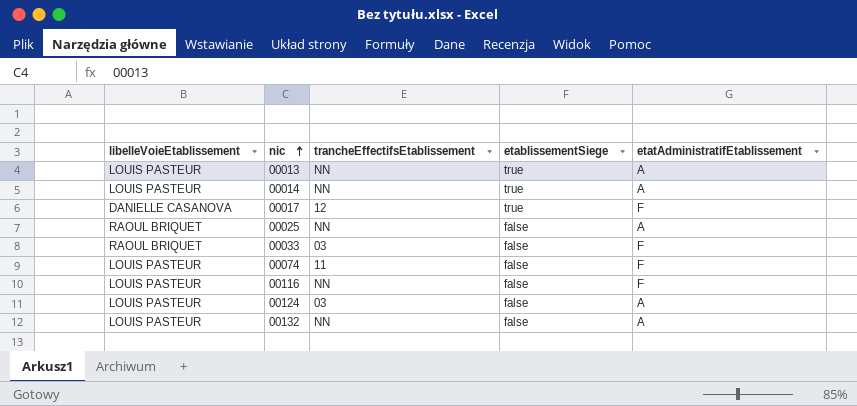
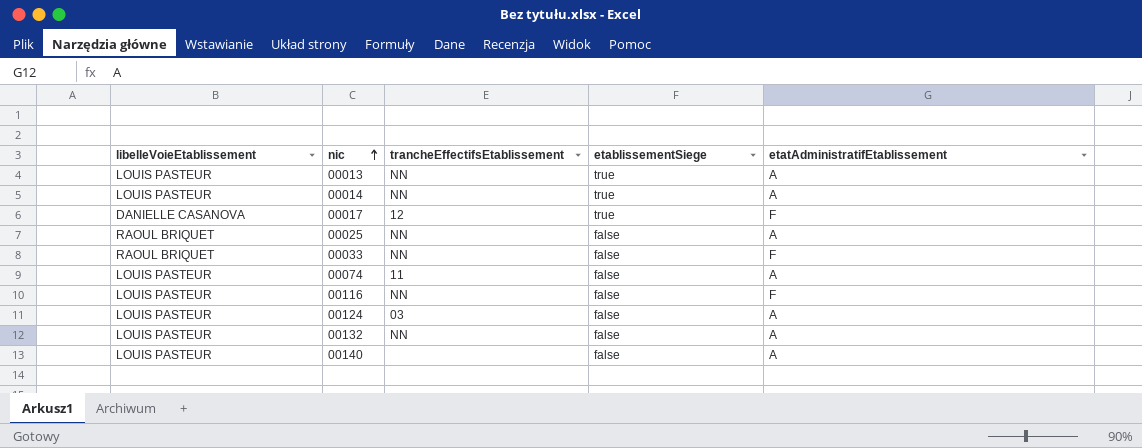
00033 | trancheEffectifsEtablissement: 03 -> NN
00074 | etatAdministratifEtablissement: F -> A
row 00140: none -> LOUIS PASTEUR | none | false | A

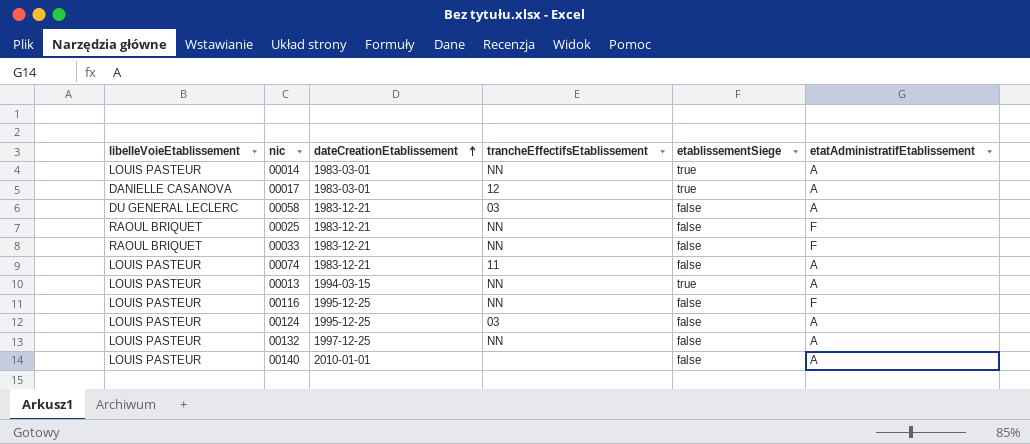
row order: nic ascending -> dateCreationEtablissement ascending
column dateCreationEtablissement | position: none -> 3
00017 | etatAdministratifEtablissement: F -> A
row 00058: none -> DU GENERAL LECLERC | 1983-12-21 | 03 | false | A
00025 | etatAdministratifEtablissement: A -> F

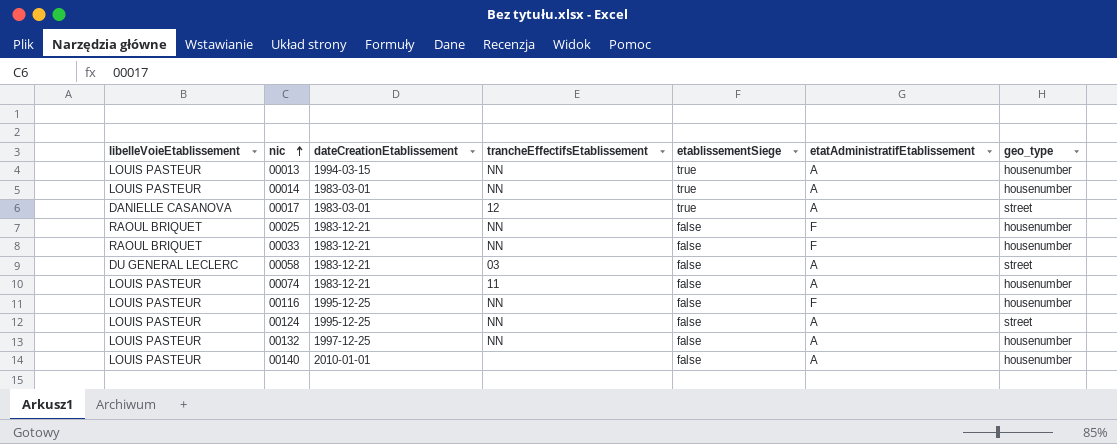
row order: dateCreationEtablissement ascending -> nic ascending
column geo_type | position: none -> 7
00124 | trancheEffectifsEtablissement: 03 -> NN

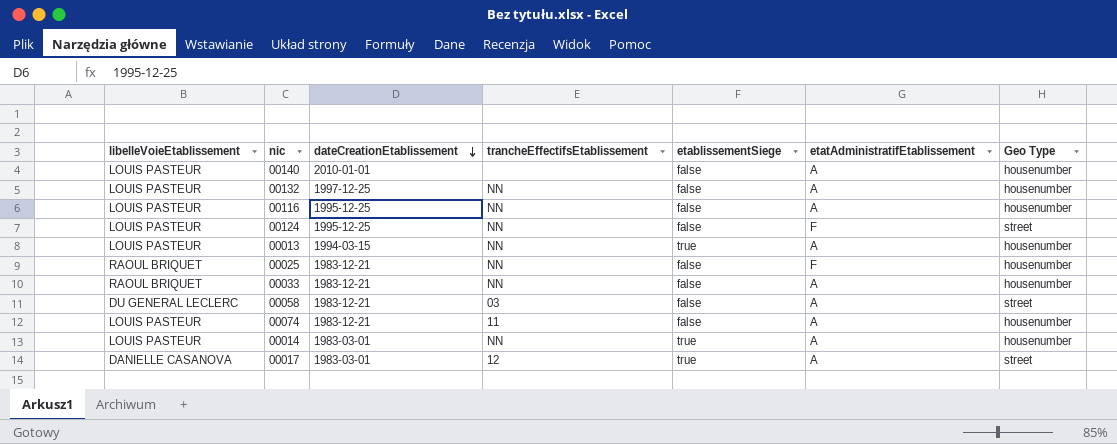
row order: nic ascending -> dateCreationEtablissement descending
column name: geo_type -> Geo Type
00116 | etatAdministratifEtablissement: F -> A
00124 | etatAdministratifEtablissement: A -> F
00033 | etatAdministratifEtablissement: F -> A

